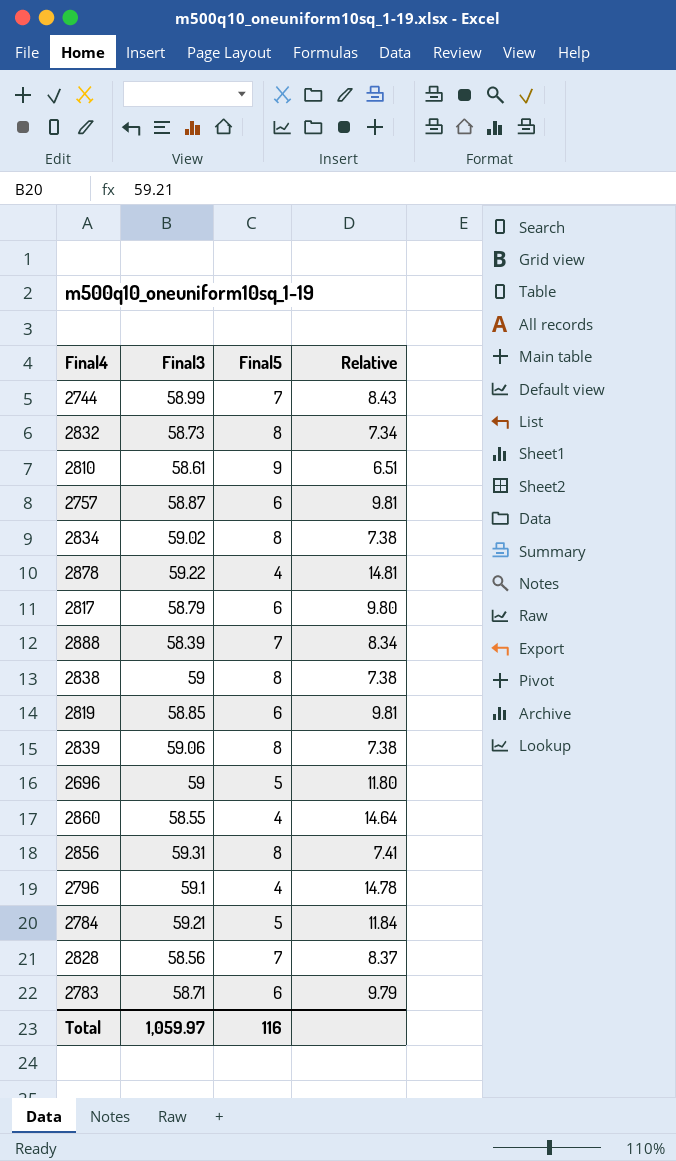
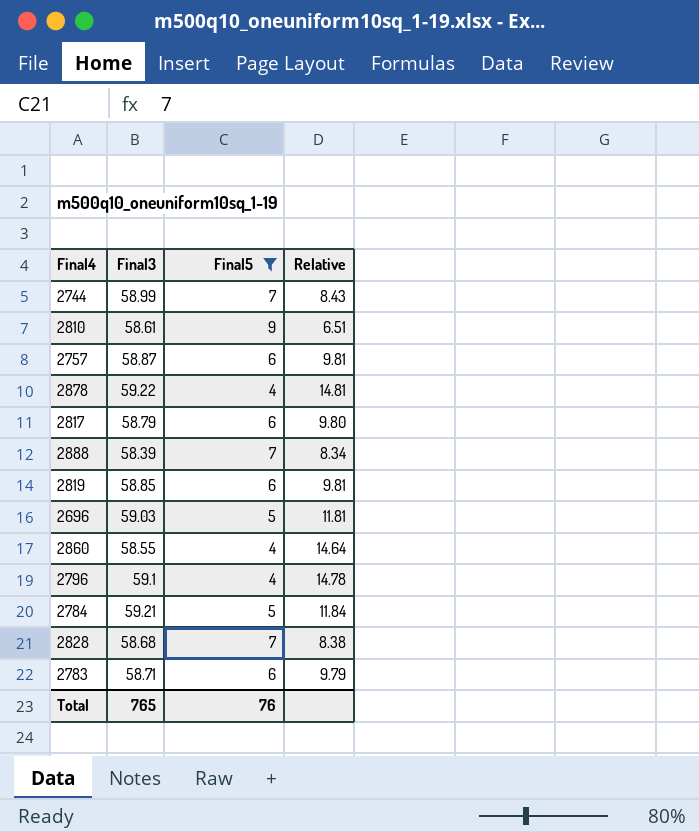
filter: none -> Final5 != 8
2696 | Final3: 59 -> 59.03
2696 | Relative: 11.80 -> 11.81
2828 | Final3: 58.56 -> 58.68
2828 | Relative: 8.37 -> 8.38
Total | Final3: 1,059.97 -> 765
Total | Final5: 116 -> 76

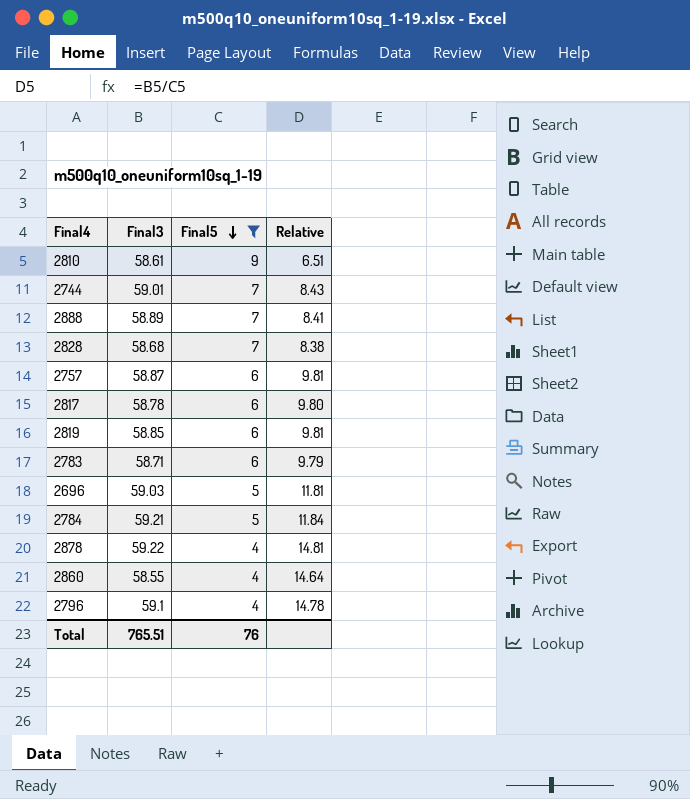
row order: none -> Final5 descending
2744 | Final3: 58.99 -> 59.01
2888 | Final3: 58.39 -> 58.89
2888 | Relative: 8.34 -> 8.41
2817 | Final3: 58.79 -> 58.78
Total | Final3: 765 -> 765.51

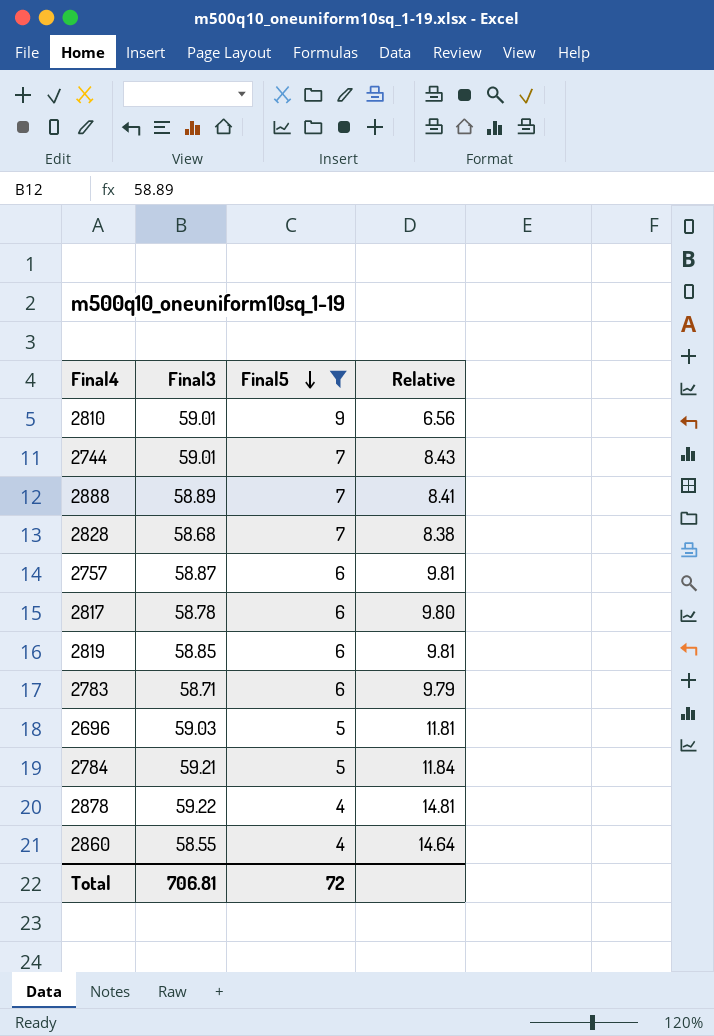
row 2796: 59.1 | 4 | 14.78 -> none
2810 | Final3: 58.61 -> 59.01
2810 | Relative: 6.51 -> 6.56
Total | Final3: 765.51 -> 706.81
Total | Final5: 76 -> 72

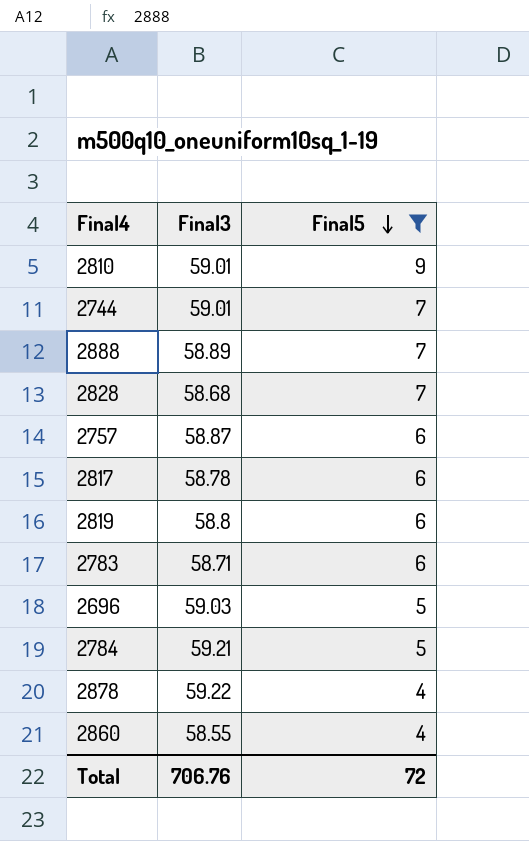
column Relative | formula: [Final3] / [Final5] -> none
2819 | Final3: 58.85 -> 58.8
Total | Final3: 706.81 -> 706.76

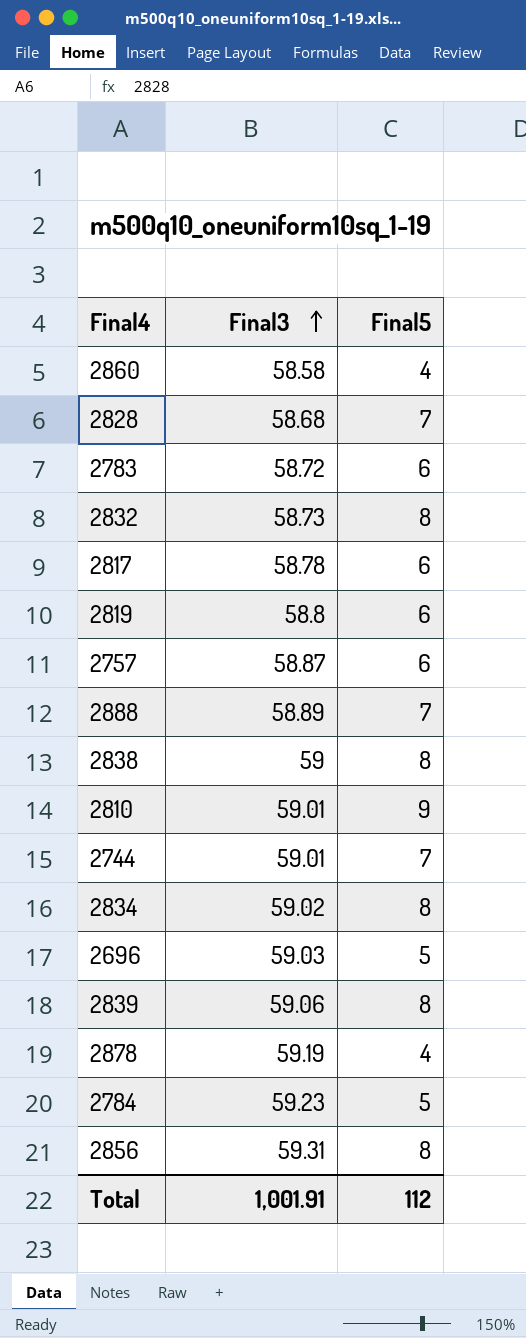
filter: Final5 != 8 -> none
row order: Final5 descending -> Final3 ascending
2860 | Final3: 58.55 -> 58.58
2783 | Final3: 58.71 -> 58.72
2878 | Final3: 59.22 -> 59.19
2784 | Final3: 59.21 -> 59.23
Total | Final3: 706.76 -> 1,001.91
Total | Final5: 72 -> 112

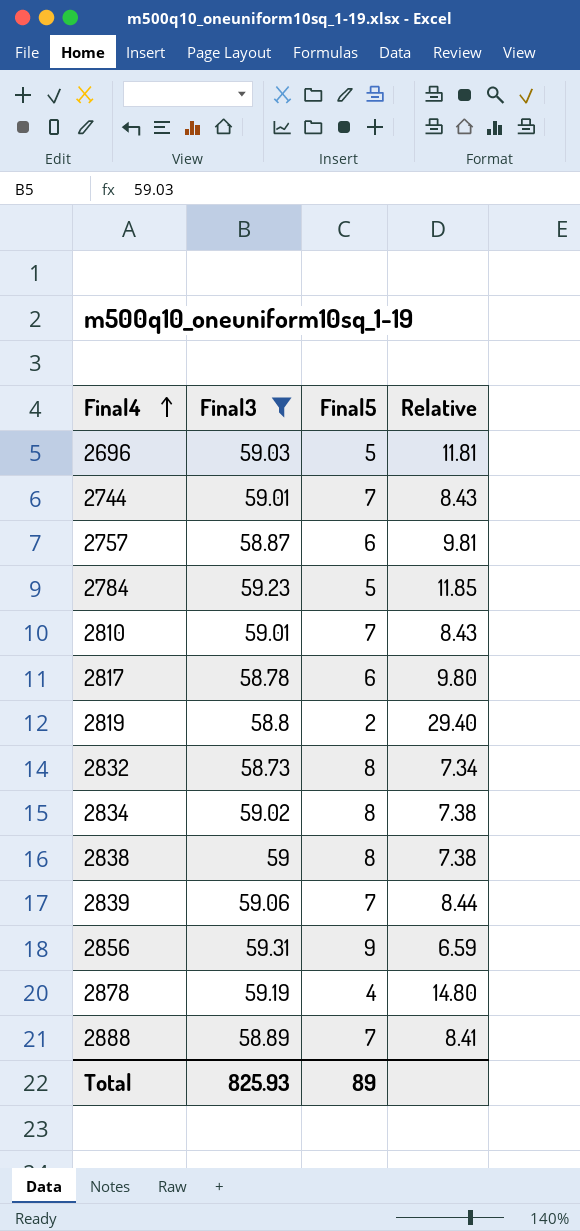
filter: none -> Final3 >= 58.73
row order: Final3 ascending -> Final4 ascending
column Relative | formula: none -> [Final3] / [Final5]
2810 | Final5: 9 -> 7
2819 | Final5: 6 -> 2
2839 | Final5: 8 -> 7
2856 | Final5: 8 -> 9
Total | Final3: 1,001.91 -> 825.93
Total | Final5: 112 -> 89

